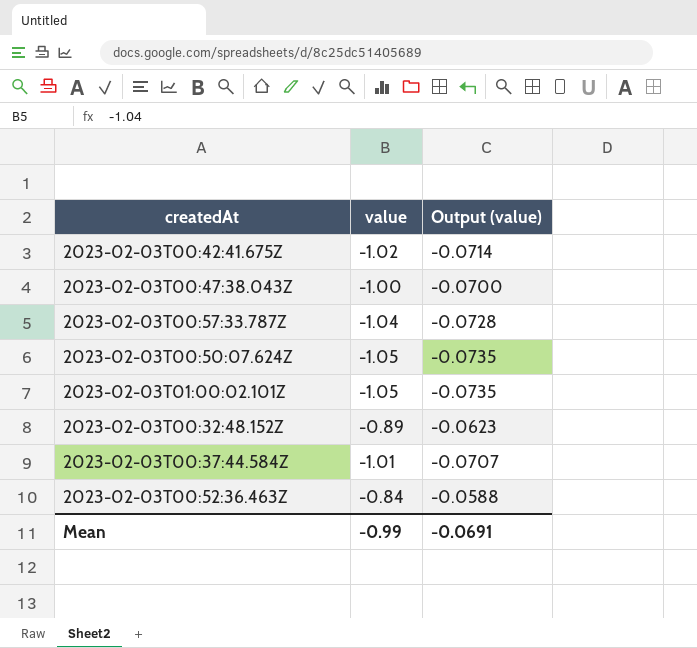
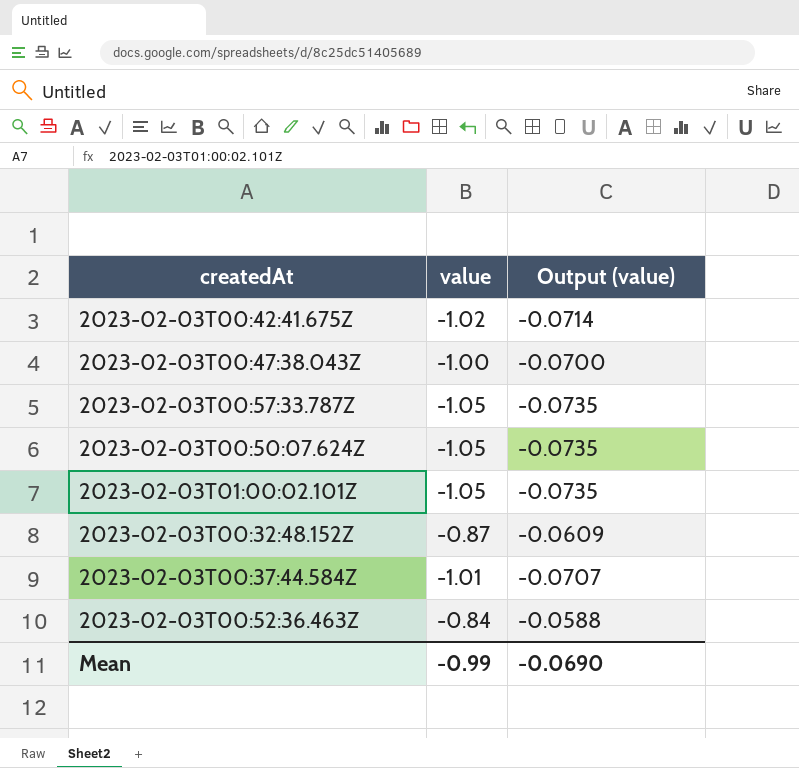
2023-02-03T00:57:33.787Z | value: -1.04 -> -1.05
2023-02-03T00:57:33.787Z | Output (value): -0.0728 -> -0.0735
2023-02-03T00:32:48.152Z | value: -0.89 -> -0.87
2023-02-03T00:32:48.152Z | Output (value): -0.0623 -> -0.0609
Mean | Output (value): -0.0691 -> -0.0690

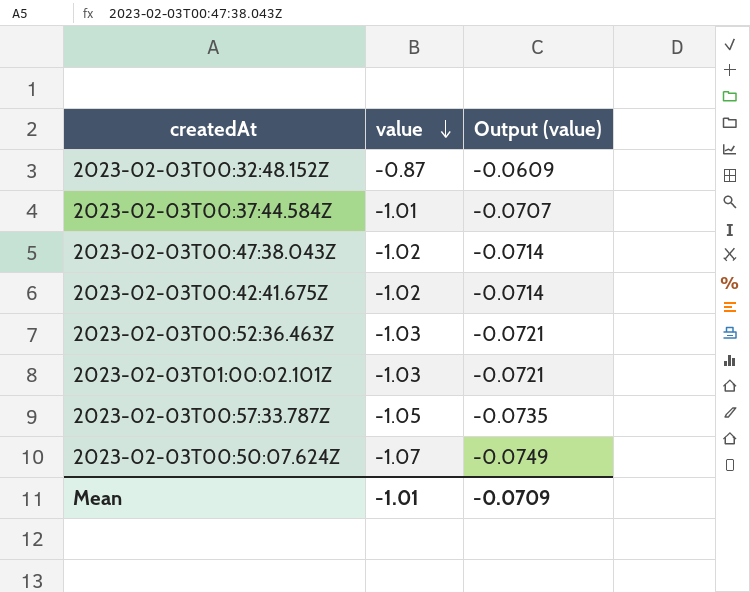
row order: none -> value descending
2023-02-03T00:47:38.043Z | value: -1.00 -> -1.02
2023-02-03T00:47:38.043Z | Output (value): -0.0700 -> -0.0714
2023-02-03T00:52:36.463Z | value: -0.84 -> -1.03
2023-02-03T00:52:36.463Z | Output (value): -0.0588 -> -0.0721
2023-02-03T01:00:02.101Z | value: -1.05 -> -1.03
2023-02-03T01:00:02.101Z | Output (value): -0.0735 -> -0.0721
2023-02-03T00:50:07.624Z | value: -1.05 -> -1.07
2023-02-03T00:50:07.624Z | Output (value): -0.0735 -> -0.0749
Mean | value: -0.99 -> -1.01
Mean | Output (value): -0.0690 -> -0.0709

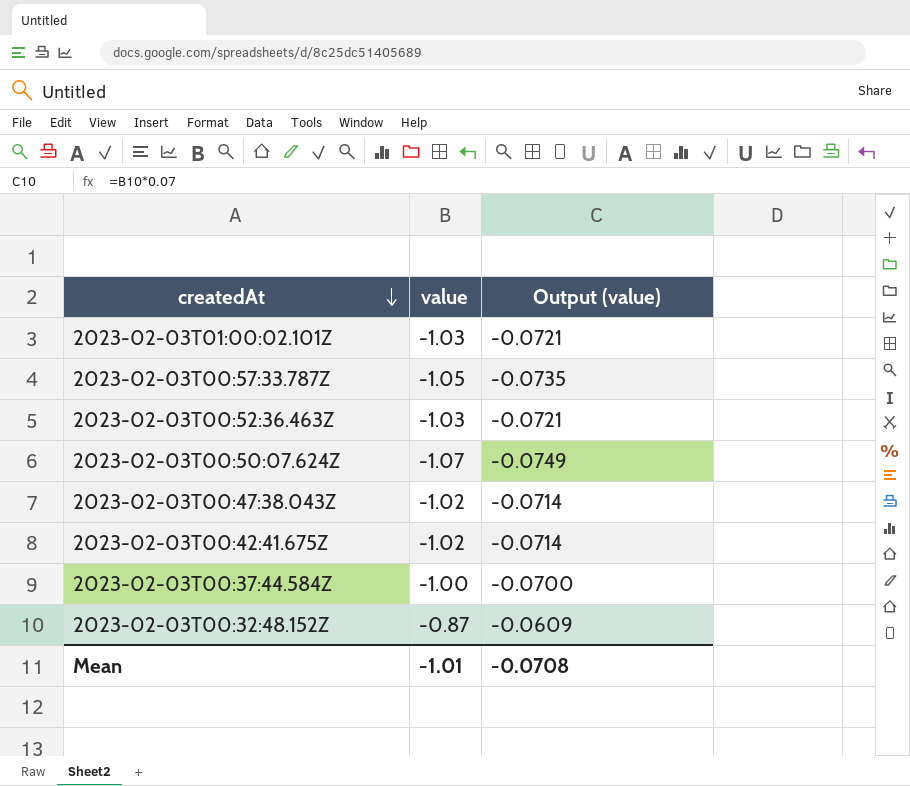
row order: value descending -> createdAt descending
2023-02-03T00:37:44.584Z | value: -1.01 -> -1.00
2023-02-03T00:37:44.584Z | Output (value): -0.0707 -> -0.0700
Mean | Output (value): -0.0709 -> -0.0708

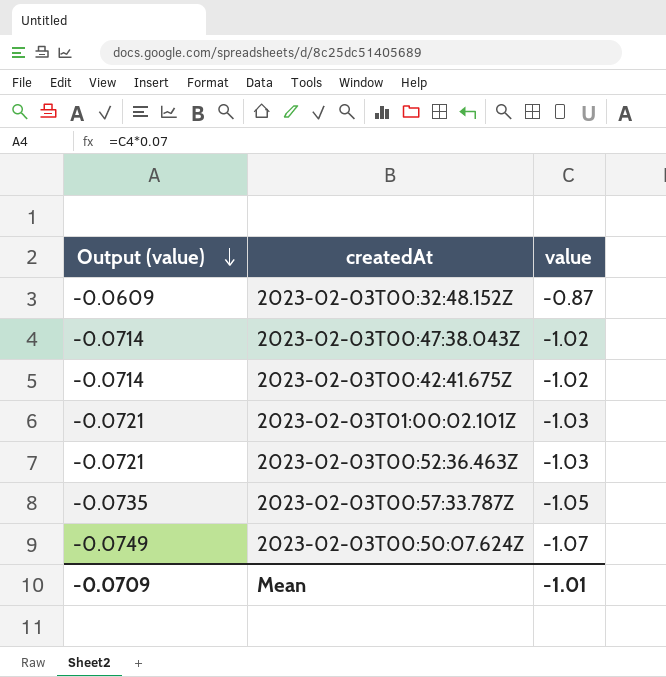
row order: createdAt descending -> Output (value) descending
column Output (value) | position: 3 -> 1
row 2023-02-03T00:37:44.584Z: -1.00 | -0.0700 -> none
Mean | Output (value): -0.0708 -> -0.0709

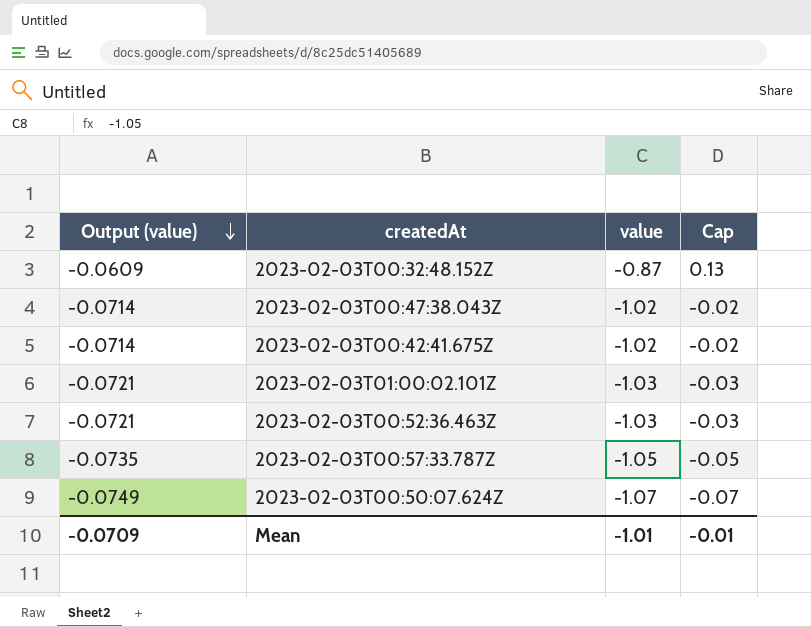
column Cap | formula: none -> [value] + 1

